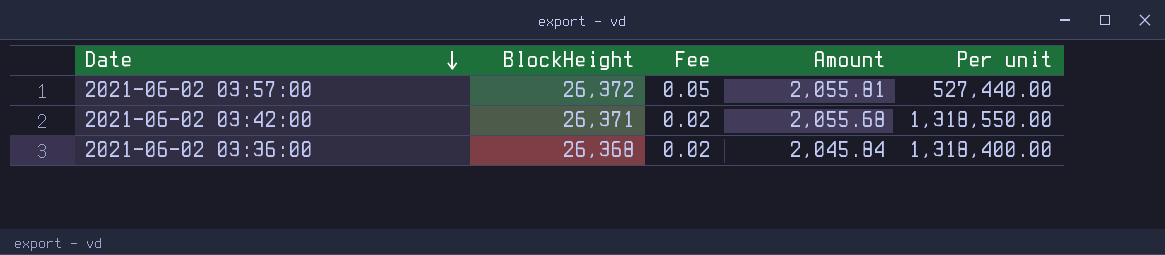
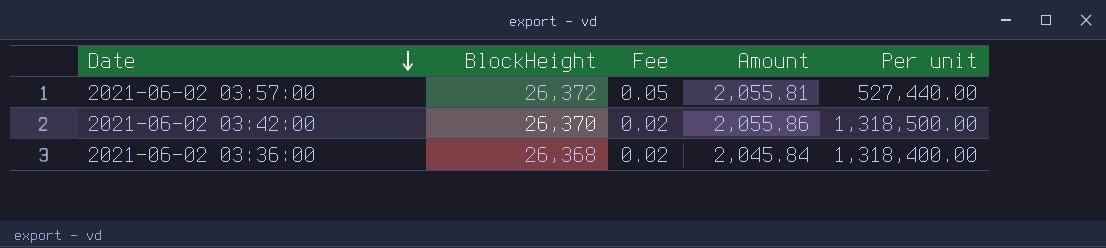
2021-06-02 03:42:00 | BlockHeight: 26,371 -> 26,370
2021-06-02 03:42:00 | Amount: 2,055.68 -> 2,055.86
2021-06-02 03:42:00 | Per unit: 1,318,550.00 -> 1,318,500.00

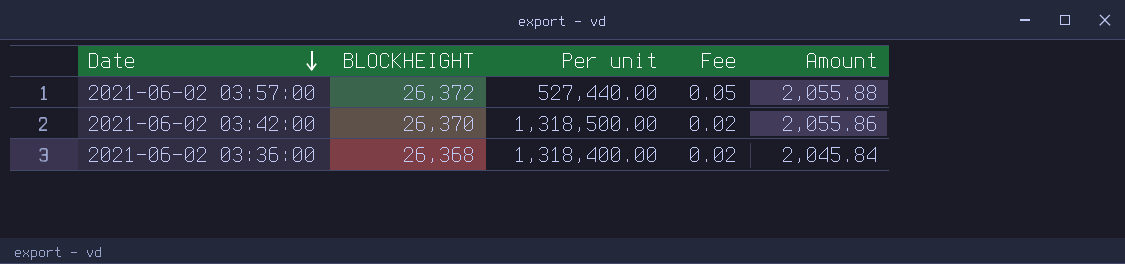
column name: BlockHeight -> BLOCKHEIGHT
column Per unit | position: 5 -> 3
2021-06-02 03:57:00 | Amount: 2,055.81 -> 2,055.88

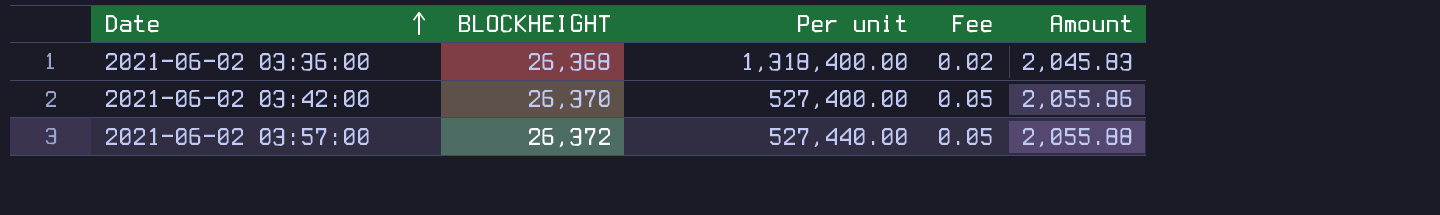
row order: Date descending -> Date ascending
2021-06-02 03:36:00 | Amount: 2,045.84 -> 2,045.83
2021-06-02 03:42:00 | Per unit: 1,318,500.00 -> 527,400.00
2021-06-02 03:42:00 | Fee: 0.02 -> 0.05

